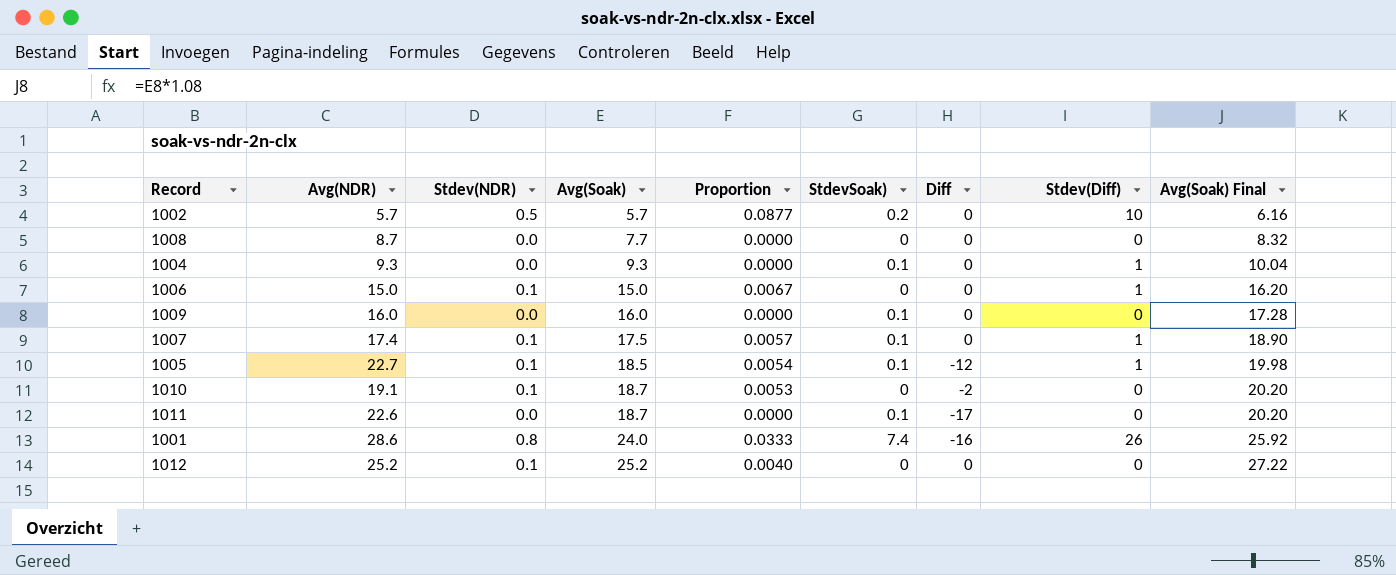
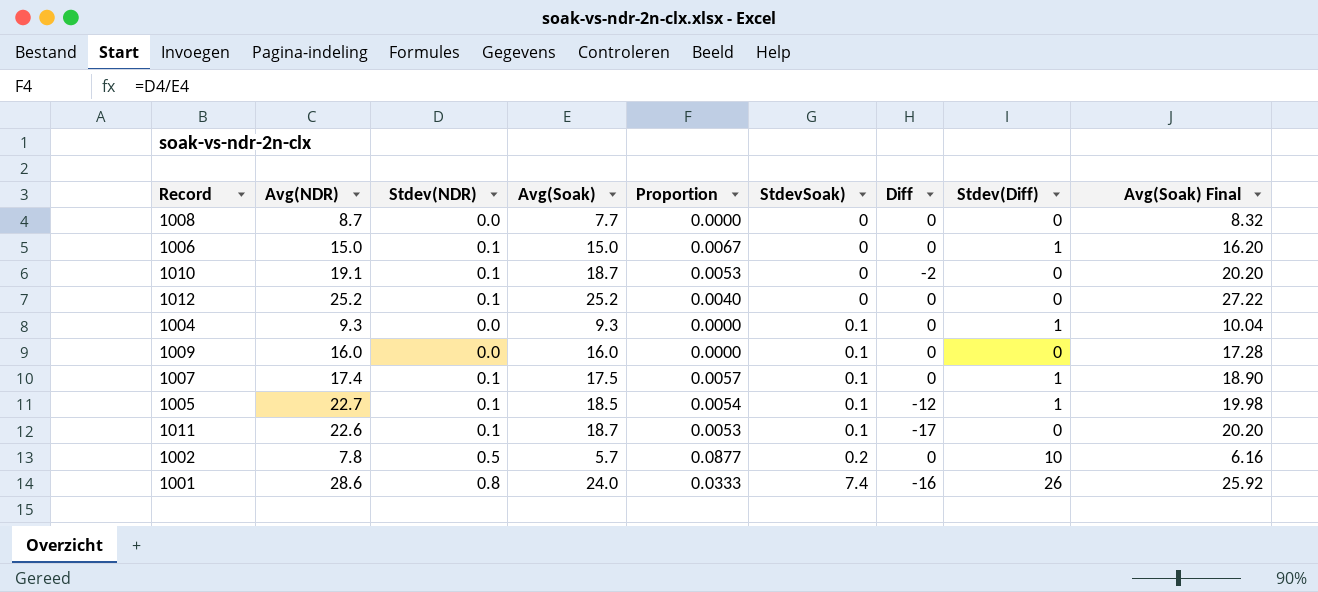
row order: Avg(Soak) ascending -> StdevSoak) ascending
1011 | Stdev(NDR): 0.0 -> 0.1
1011 | Proportion: 0.0000 -> 0.0053
1002 | Avg(NDR): 5.7 -> 7.8

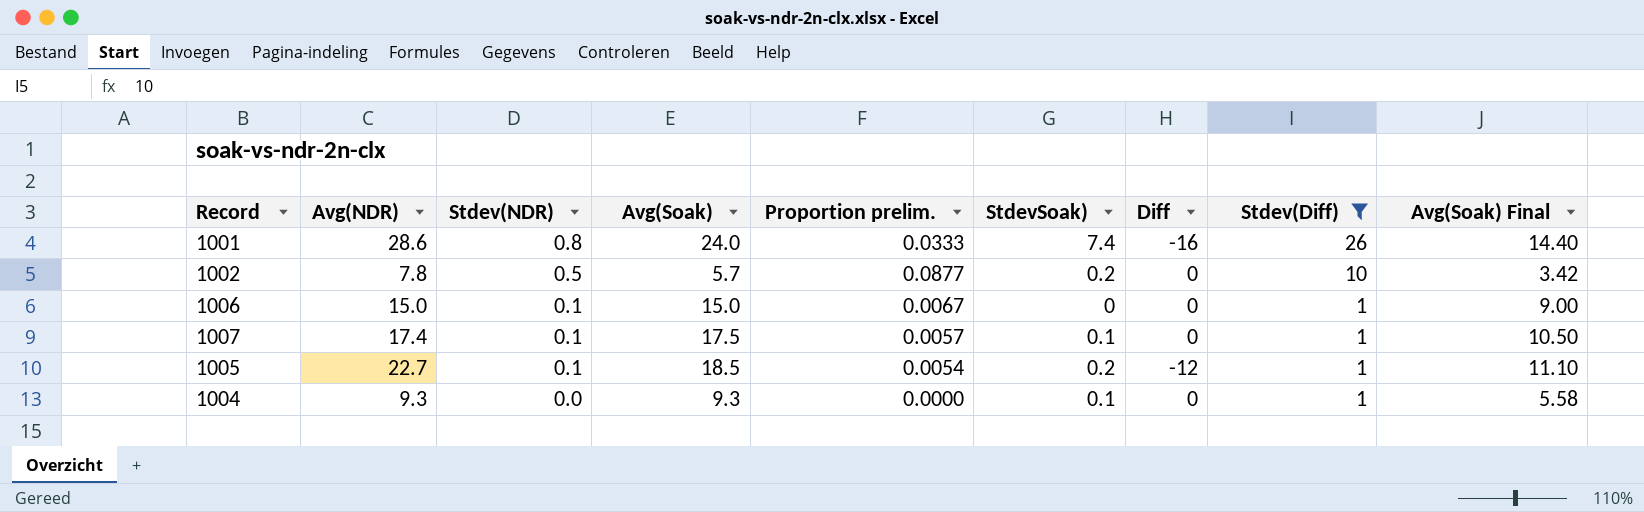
filter: none -> Stdev(Diff) != 0
row order: StdevSoak) ascending -> Stdev(NDR) descending
column name: Proportion -> Proportion prelim.
column Avg(Soak) Final | formula: [Avg(Soak)] * 1.08 -> [Avg(Soak)] * 0.6
1005 | StdevSoak): 0.1 -> 0.2

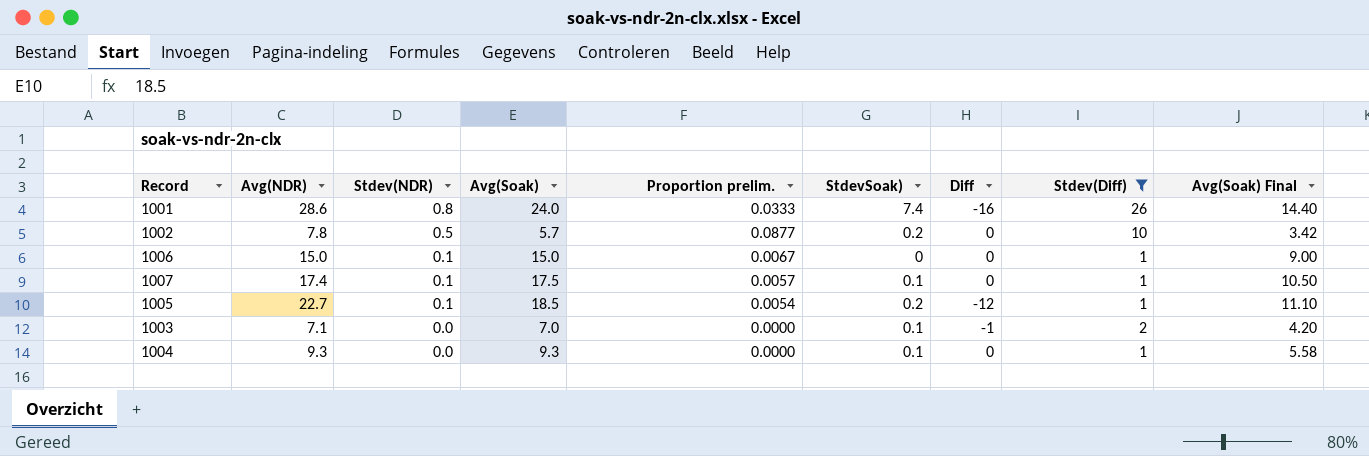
row 1003: none -> 7.1 | 0.0 | 7.0 | 0.0000 | 0.1 | -1 | 2 | 4.20

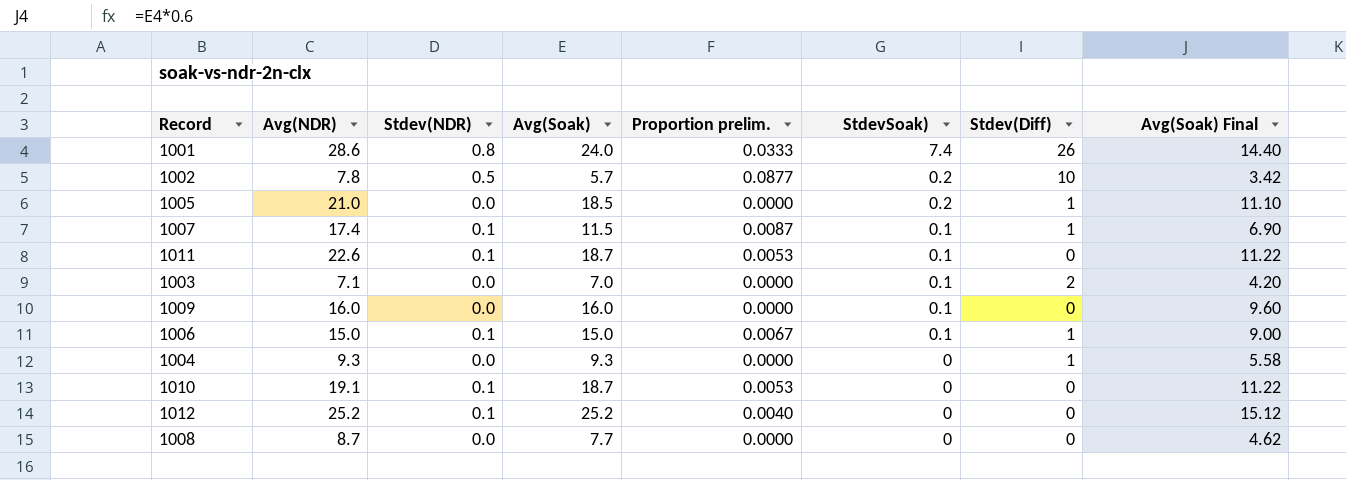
filter: Stdev(Diff) != 0 -> none
row order: Stdev(NDR) descending -> StdevSoak) descending
column Diff | position: 7 -> none
1005 | Avg(NDR): 22.7 -> 21.0
1005 | Stdev(NDR): 0.1 -> 0.0
1005 | Proportion prelim.: 0.0054 -> 0.0000
1007 | Avg(Soak): 17.5 -> 11.5
1007 | Proportion prelim.: 0.0057 -> 0.0087
1007 | Avg(Soak) Final: 10.50 -> 6.90
1006 | StdevSoak): 0 -> 0.1
1004 | StdevSoak): 0.1 -> 0

